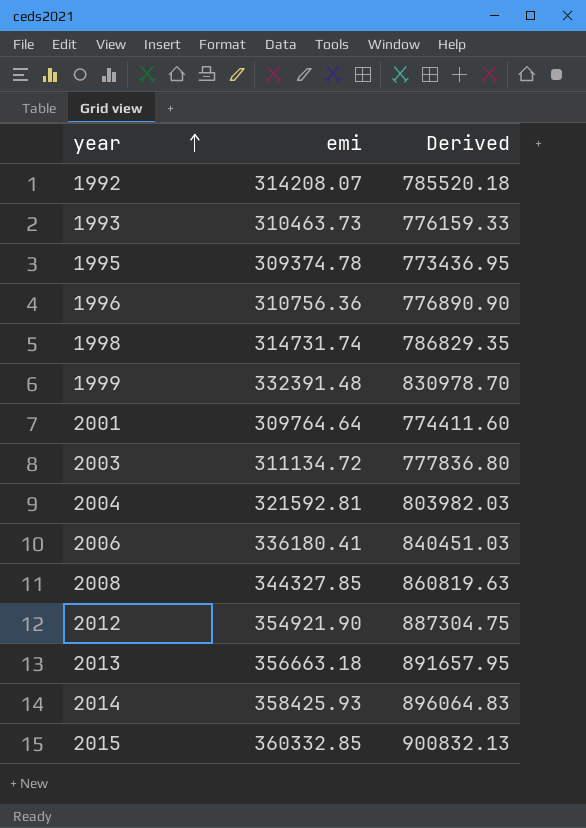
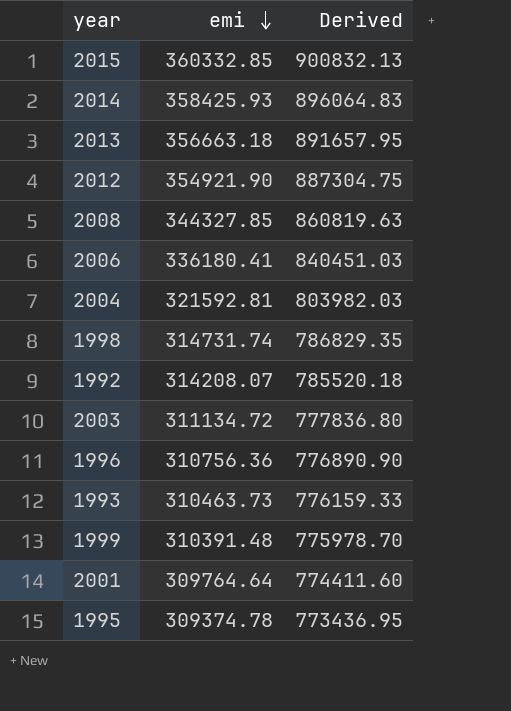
row order: year ascending -> emi descending
1999 | emi: 332391.48 -> 310391.48
1999 | Derived: 830978.70 -> 775978.70

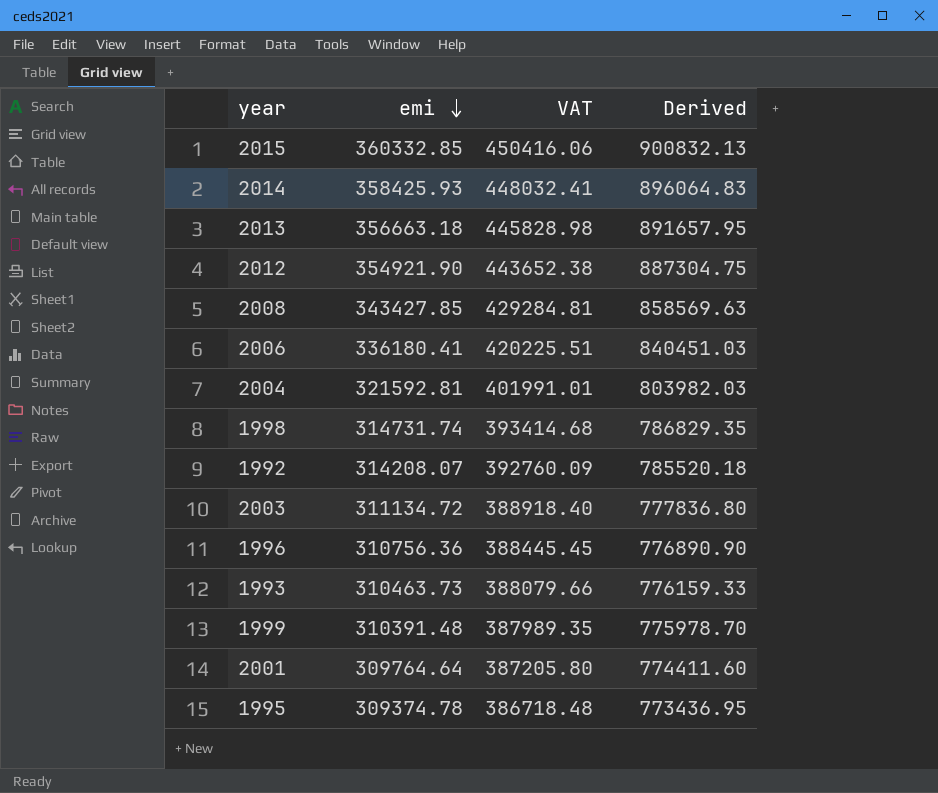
column VAT | formula: none -> [emi] * 1.25
2008 | emi: 344327.85 -> 343427.85
2008 | Derived: 860819.63 -> 858569.63

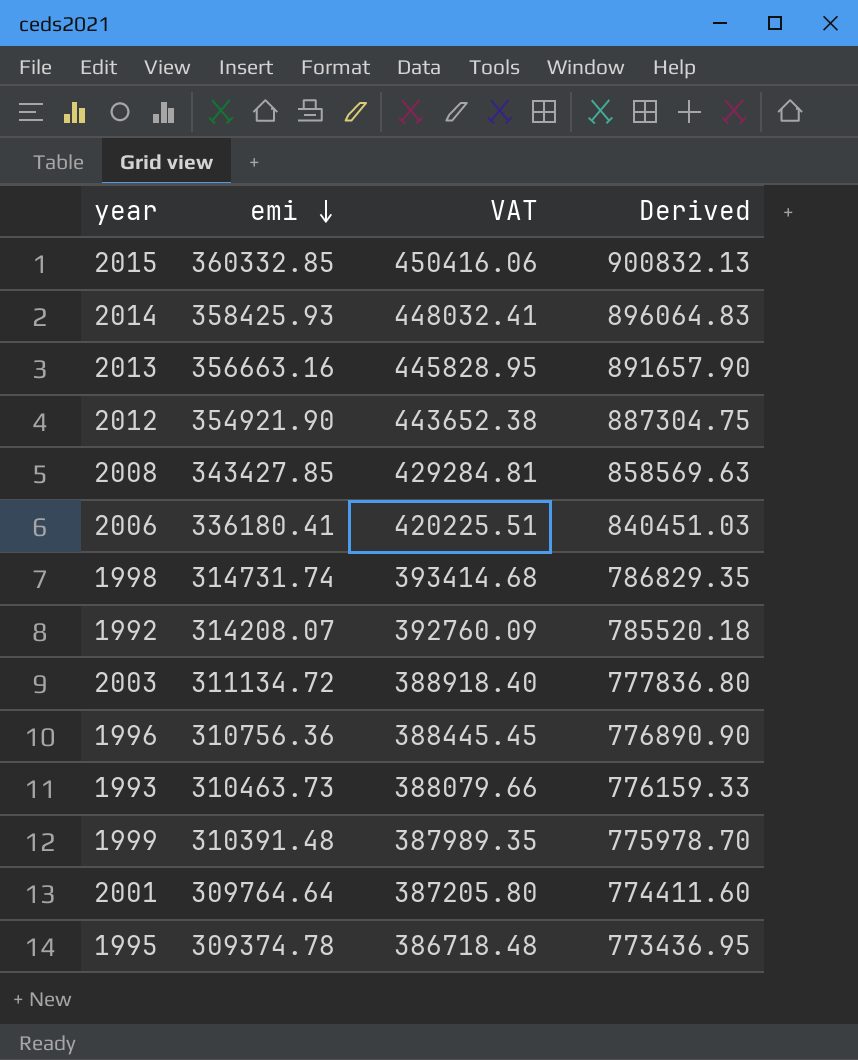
row 2004: 321592.81 | 401991.01 | 803982.03 -> none
2013 | emi: 356663.18 -> 356663.16
2013 | VAT: 445828.98 -> 445828.95
2013 | Derived: 891657.95 -> 891657.90

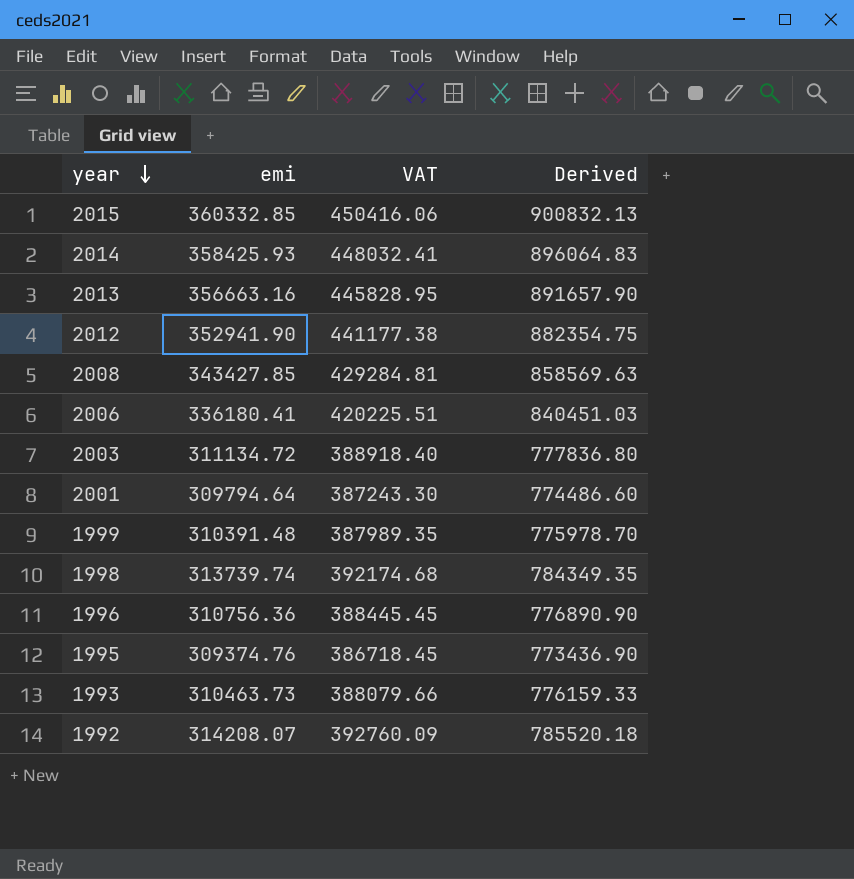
row order: emi descending -> year descending
2012 | emi: 354921.90 -> 352941.90
2012 | VAT: 443652.38 -> 441177.38
2012 | Derived: 887304.75 -> 882354.75
2001 | emi: 309764.64 -> 309794.64
2001 | VAT: 387205.80 -> 387243.30
2001 | Derived: 774411.60 -> 774486.60
1998 | emi: 314731.74 -> 313739.74
1998 | VAT: 393414.68 -> 392174.68
1998 | Derived: 786829.35 -> 784349.35
1995 | emi: 309374.78 -> 309374.76
1995 | VAT: 386718.48 -> 386718.45
1995 | Derived: 773436.95 -> 773436.90

